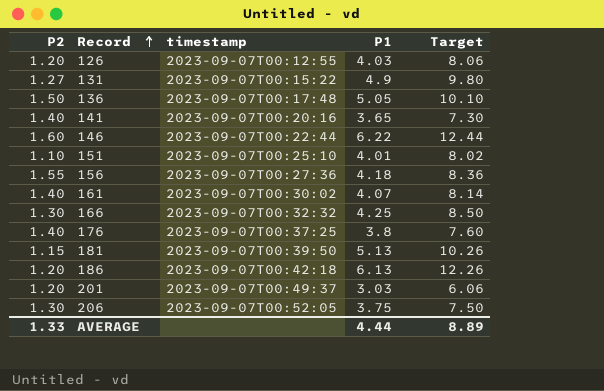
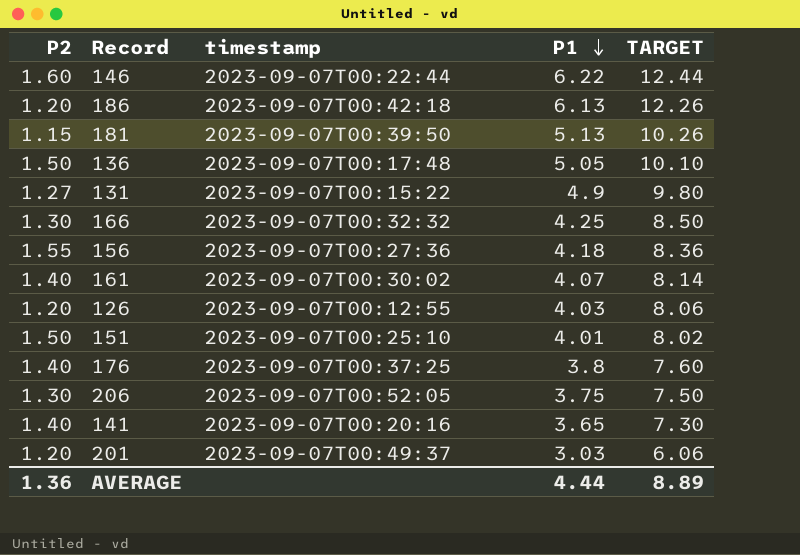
row order: Record ascending -> P1 descending
column name: Target -> TARGET
151 | P2: 1.10 -> 1.50
AVERAGE | P2: 1.33 -> 1.36

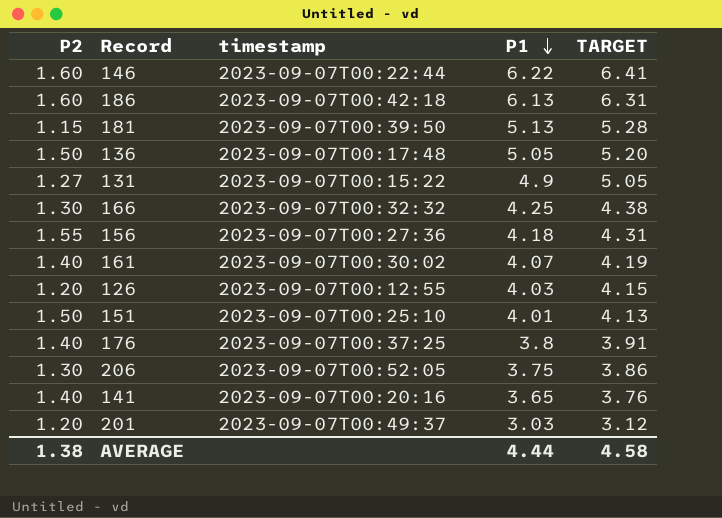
column TARGET | formula: [P1] * 2 -> [P1] * 1.03
186 | P2: 1.20 -> 1.60
AVERAGE | P2: 1.36 -> 1.38
AVERAGE | TARGET: 8.89 -> 4.58

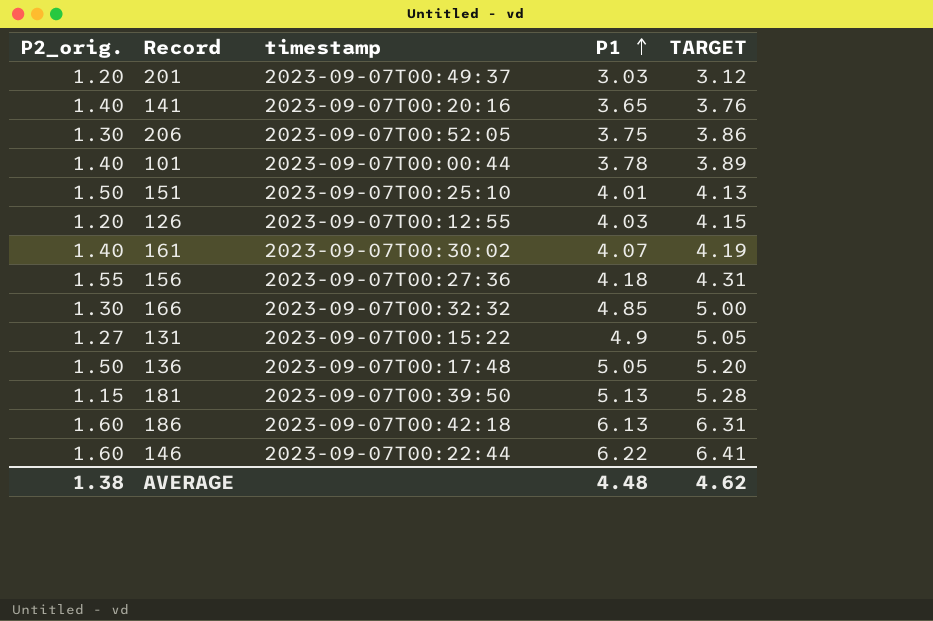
row order: P1 descending -> P1 ascending
column name: P2 -> P2_orig.
row 176: 1.40 | 2023-09-07T00:37:25 | 3.8 | 3.91 -> none
row 101: none -> 1.40 | 2023-09-07T00:00:44 | 3.78 | 3.89
166 | P1: 4.25 -> 4.85
166 | TARGET: 4.38 -> 5.00
AVERAGE | P1: 4.44 -> 4.48
AVERAGE | TARGET: 4.58 -> 4.62

